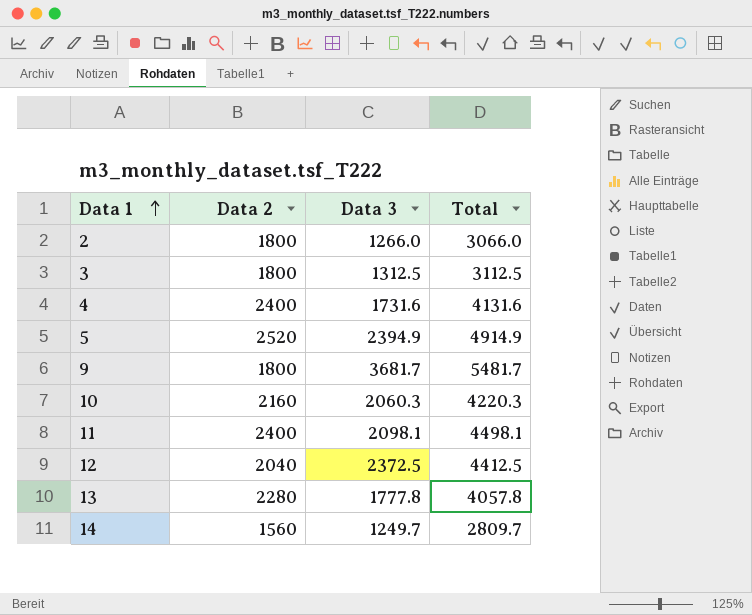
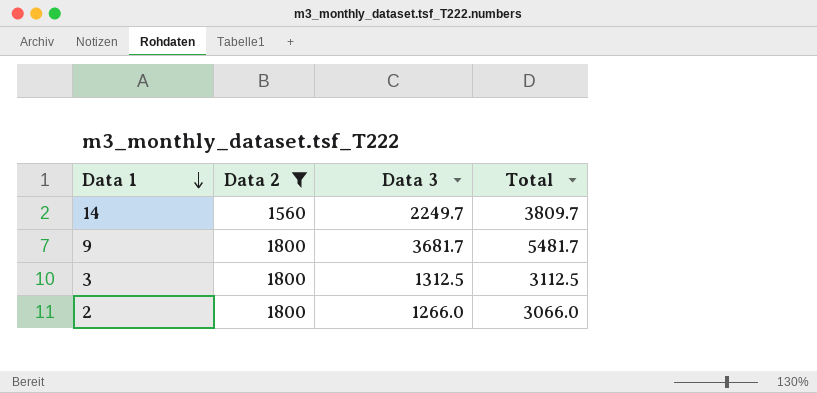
filter: none -> Data 2 <= 1800
row order: Data 1 ascending -> Data 1 descending
14 | Data 3: 1249.7 -> 2249.7
14 | Total: 2809.7 -> 3809.7

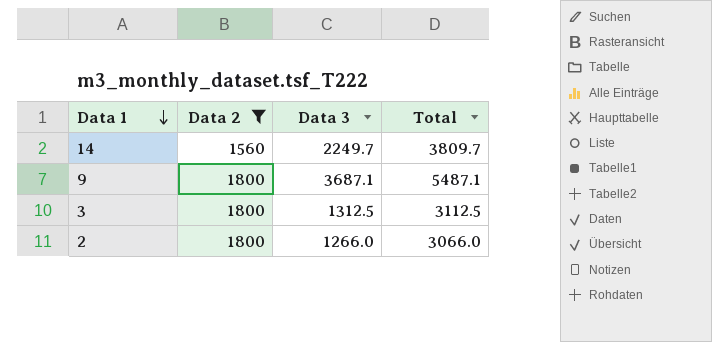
9 | Data 3: 3681.7 -> 3687.1
9 | Total: 5481.7 -> 5487.1

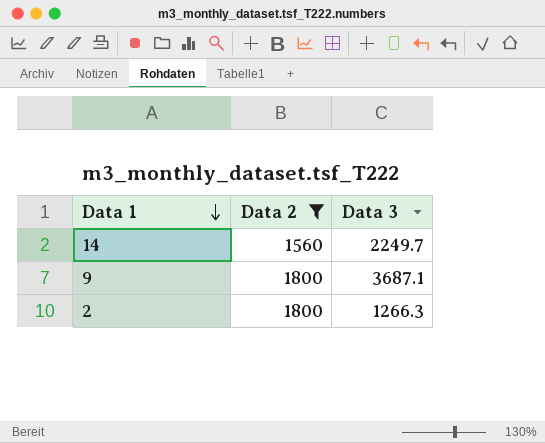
column Total | formula: [Data 2] + [Data 3] -> none
row 3: 1800 | 1312.5 | 3112.5 -> none
2 | Data 3: 1266.0 -> 1266.3

